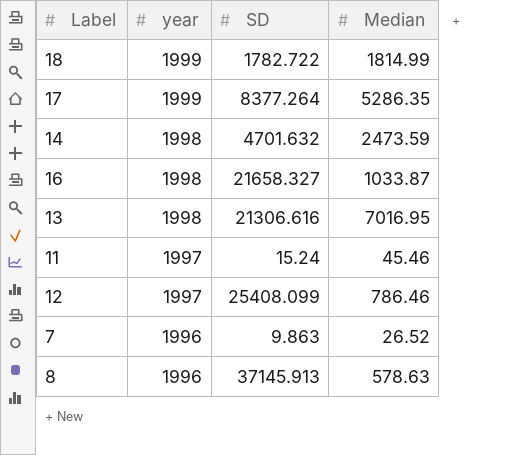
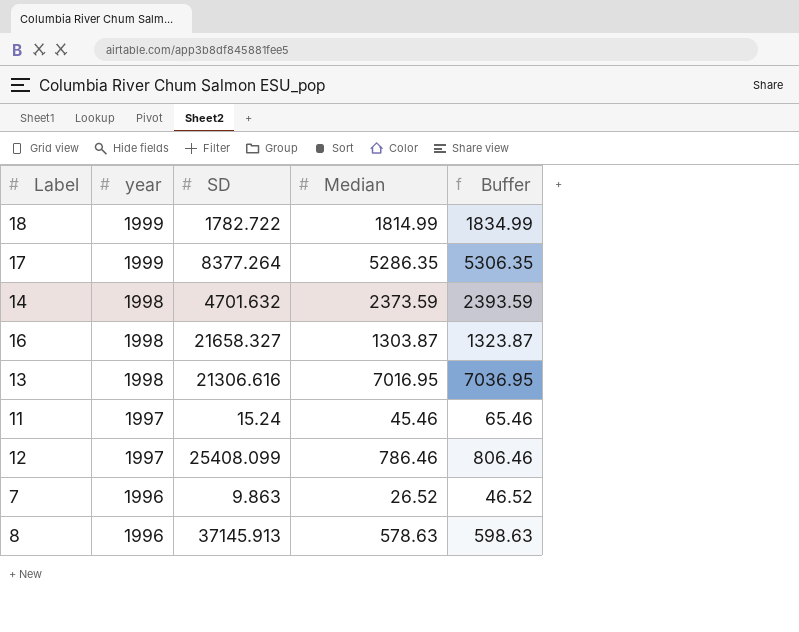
column Buffer | formula: none -> [Median] + 20
14 | Median: 2473.59 -> 2373.59
16 | Median: 1033.87 -> 1303.87

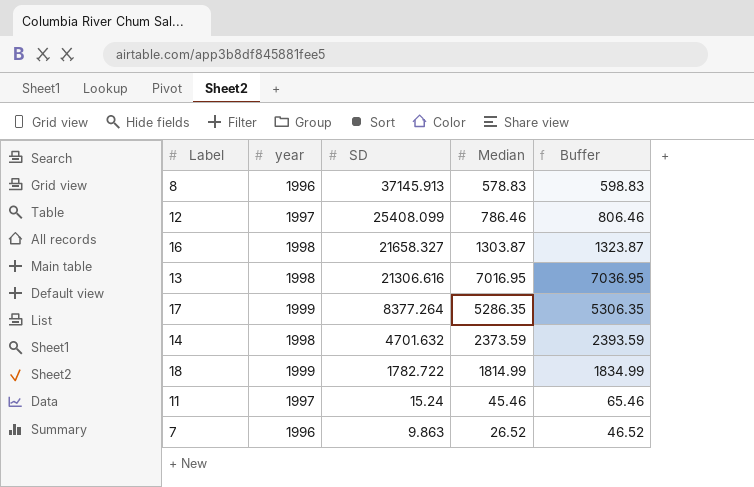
row order: year descending -> SD descending
8 | Median: 578.63 -> 578.83
8 | Buffer: 598.63 -> 598.83

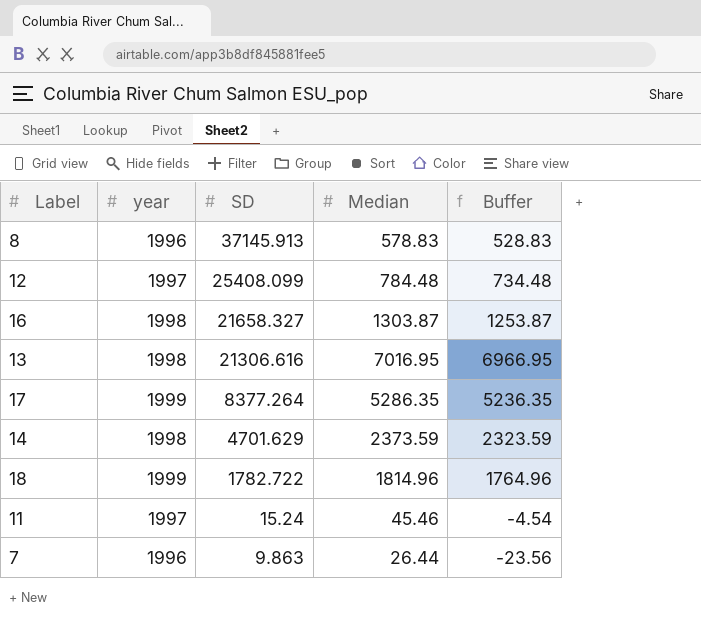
column Buffer | formula: [Median] + 20 -> [Median] - 50
12 | Median: 786.46 -> 784.48
14 | SD: 4701.632 -> 4701.629
18 | Median: 1814.99 -> 1814.96
7 | Median: 26.52 -> 26.44

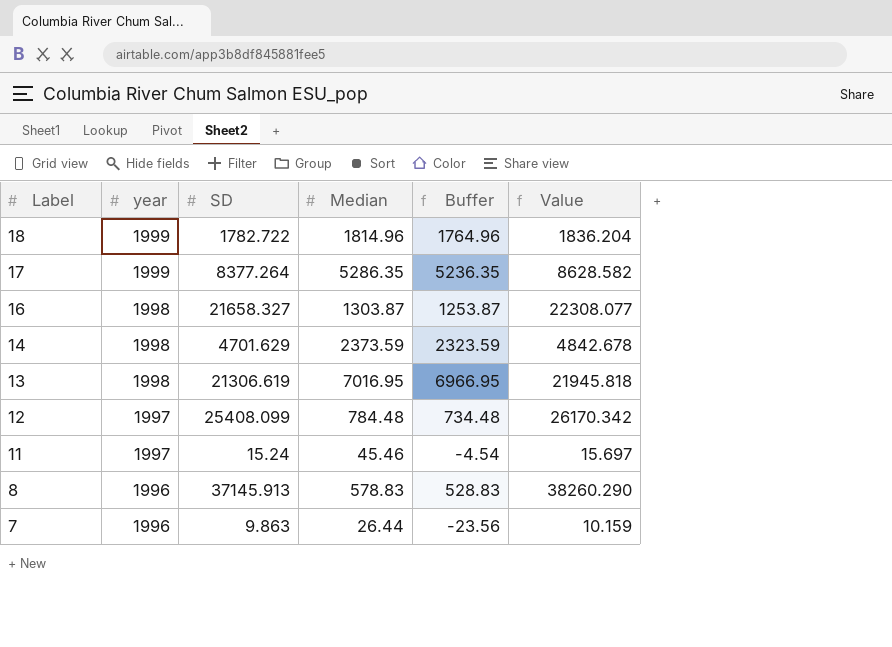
row order: SD descending -> Label descending
column Value | formula: none -> [SD] * 1.03
13 | SD: 21306.616 -> 21306.619

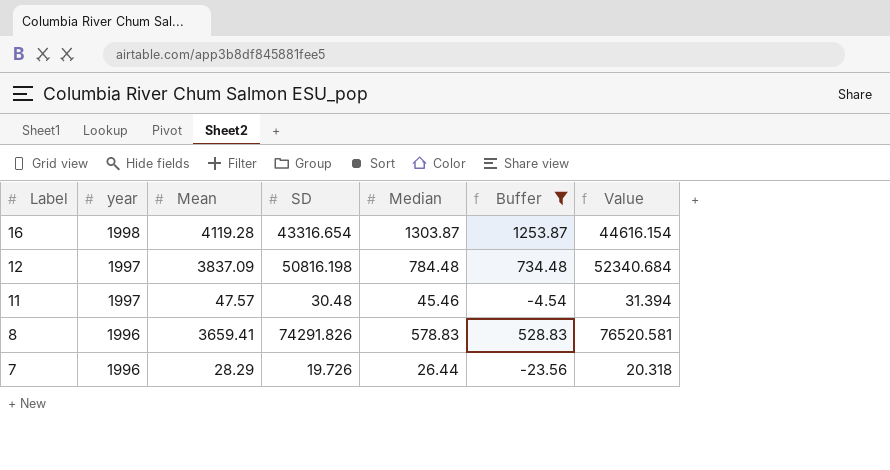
filter: none -> Buffer <= 1253.87
column Mean | position: none -> 3
16 | SD: 21658.327 -> 43316.654
16 | Value: 22308.077 -> 44616.154
12 | SD: 25408.099 -> 50816.198
12 | Value: 26170.342 -> 52340.684
11 | SD: 15.24 -> 30.48
11 | Value: 15.697 -> 31.394
8 | SD: 37145.913 -> 74291.826
8 | Value: 38260.290 -> 76520.581
7 | SD: 9.863 -> 19.726
7 | Value: 10.159 -> 20.318

